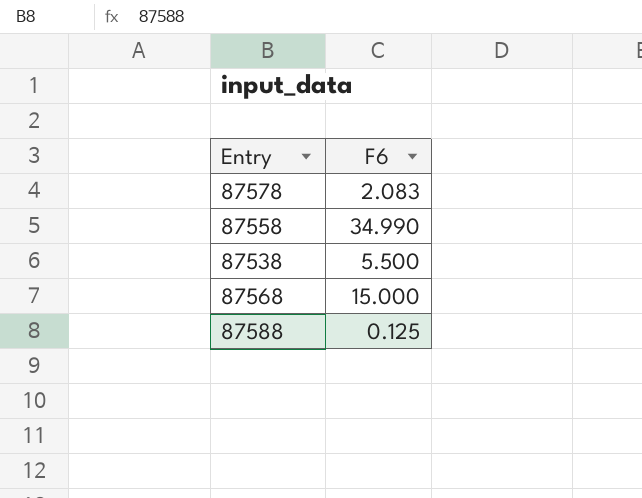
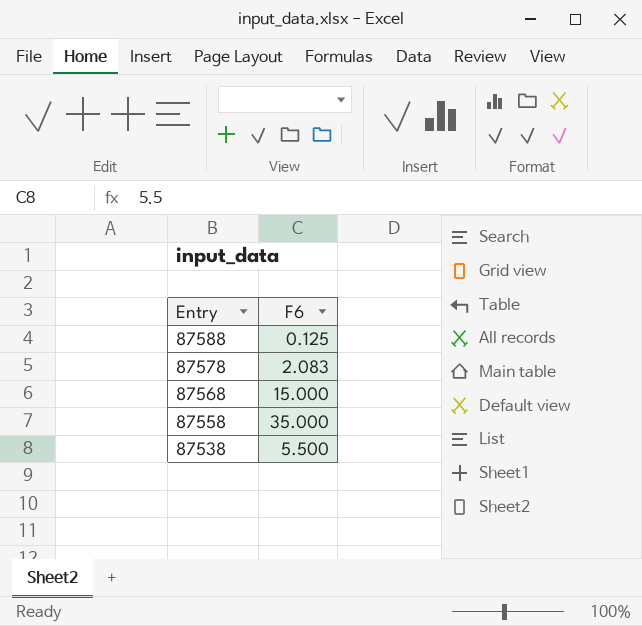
row order: none -> Entry descending
87558 | F6: 34.990 -> 35.000

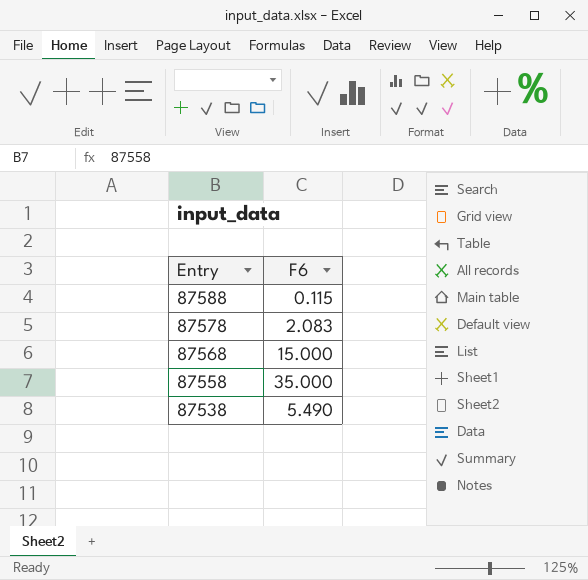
87588 | F6: 0.125 -> 0.115
87538 | F6: 5.500 -> 5.490

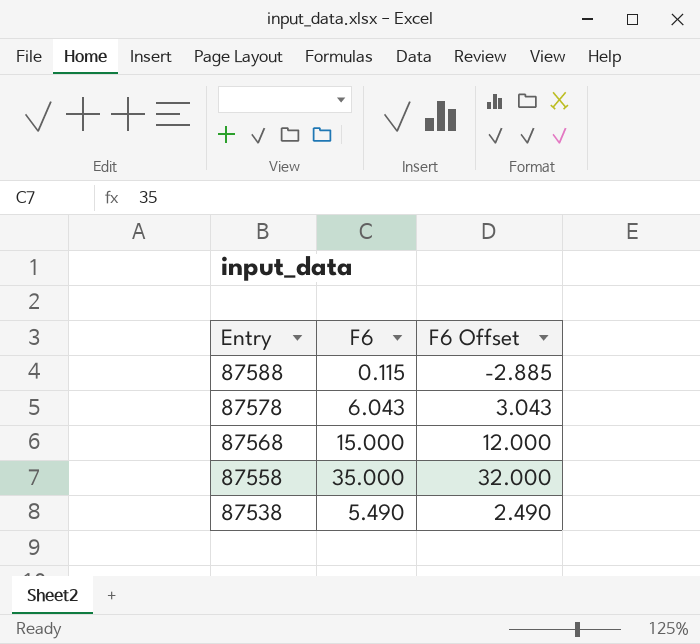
column F6 Offset | formula: none -> [F6] - 3
87578 | F6: 2.083 -> 6.043

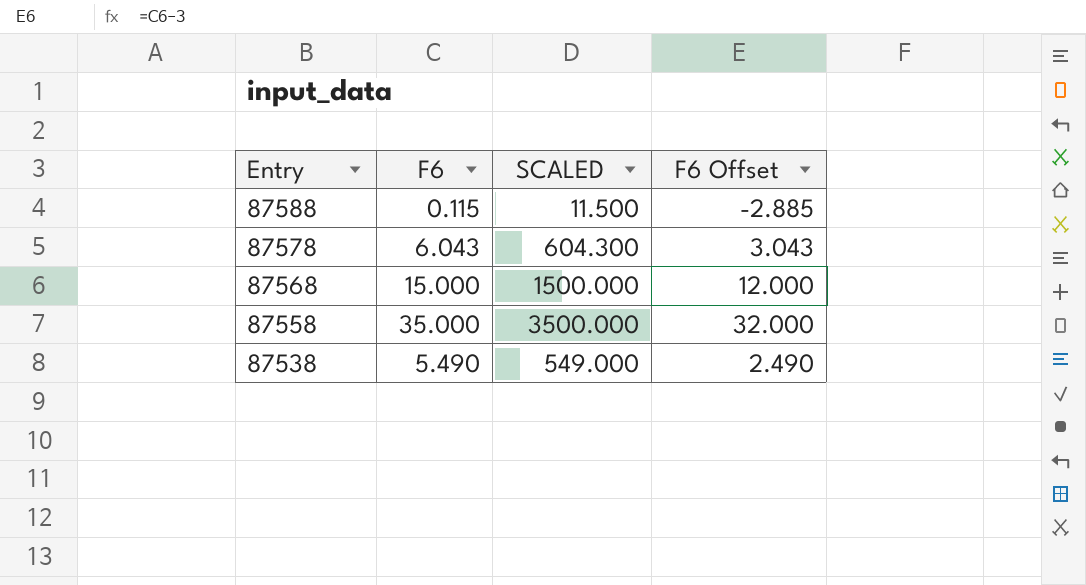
column SCALED | formula: none -> [F6] * 100

